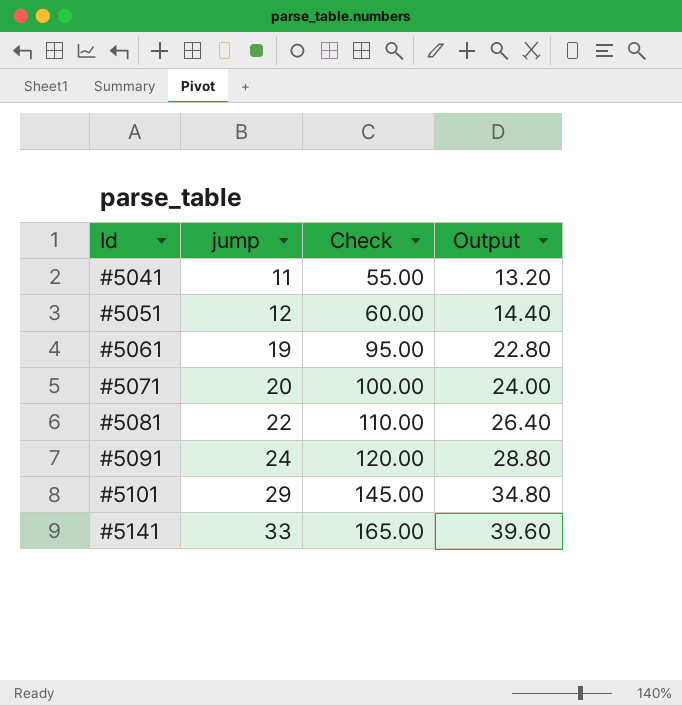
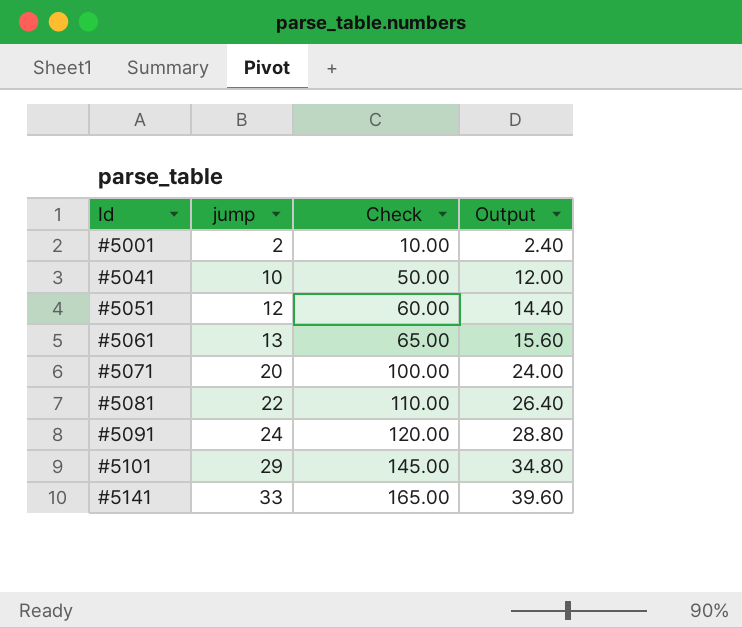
row #5001: none -> 2 | 10.00 | 2.40
#5041 | jump: 11 -> 10
#5041 | Check: 55.00 -> 50.00
#5041 | Output: 13.20 -> 12.00
#5061 | jump: 19 -> 13
#5061 | Check: 95.00 -> 65.00
#5061 | Output: 22.80 -> 15.60

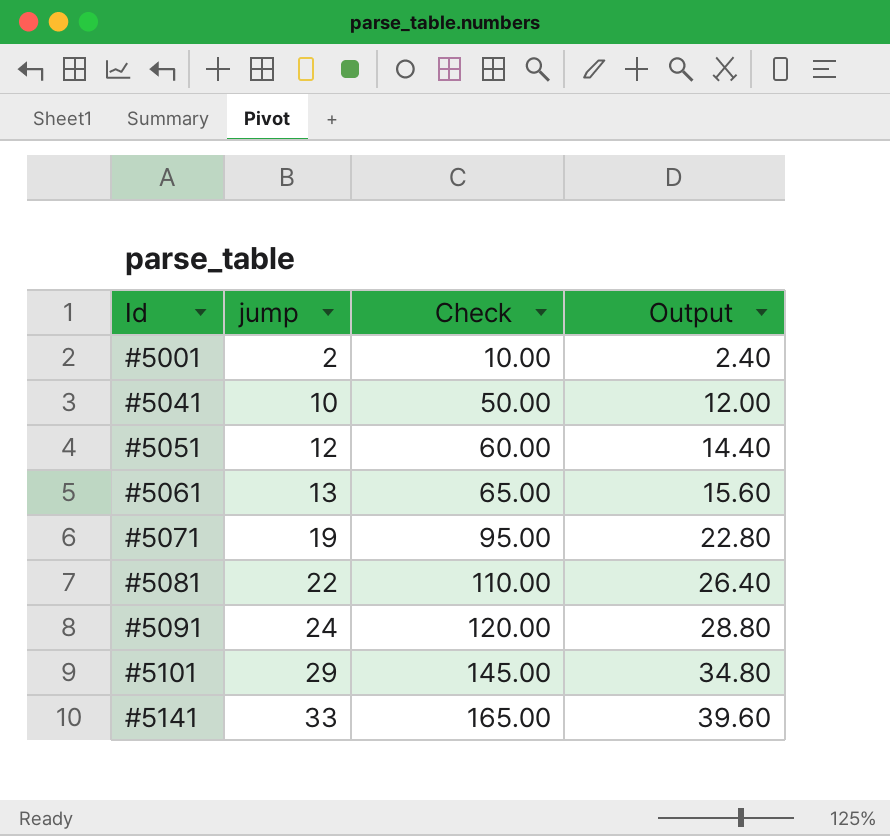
#5071 | jump: 20 -> 19
#5071 | Check: 100.00 -> 95.00
#5071 | Output: 24.00 -> 22.80

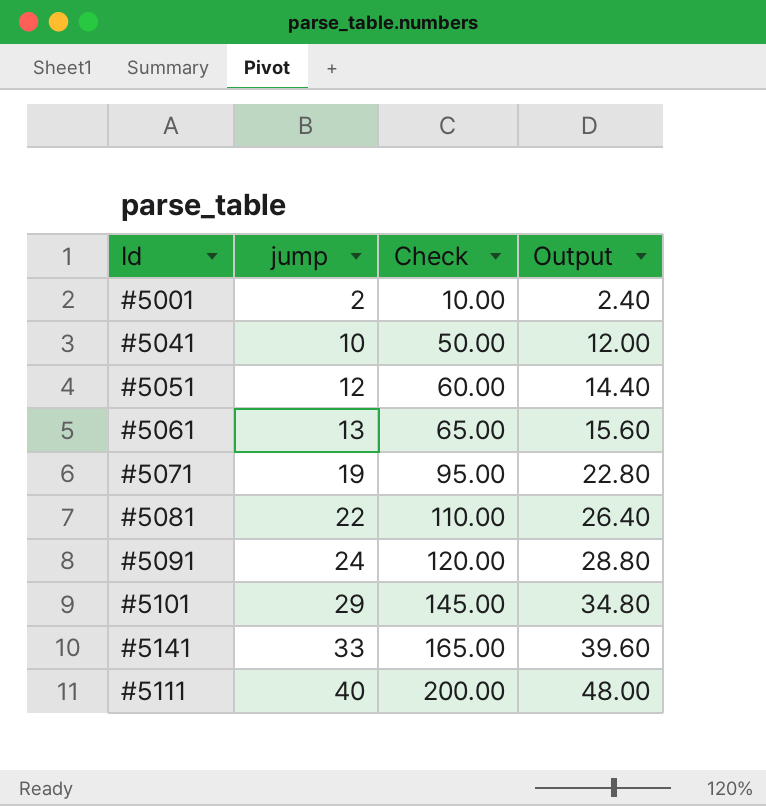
row #5111: none -> 40 | 200.00 | 48.00

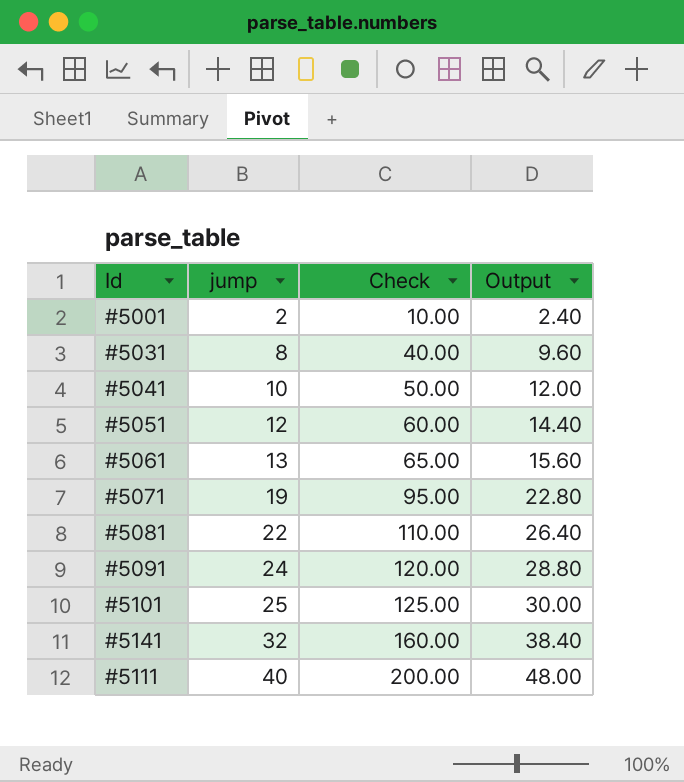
row #5031: none -> 8 | 40.00 | 9.60
#5101 | jump: 29 -> 25
#5101 | Check: 145.00 -> 125.00
#5101 | Output: 34.80 -> 30.00
#5141 | jump: 33 -> 32
#5141 | Check: 165.00 -> 160.00
#5141 | Output: 39.60 -> 38.40

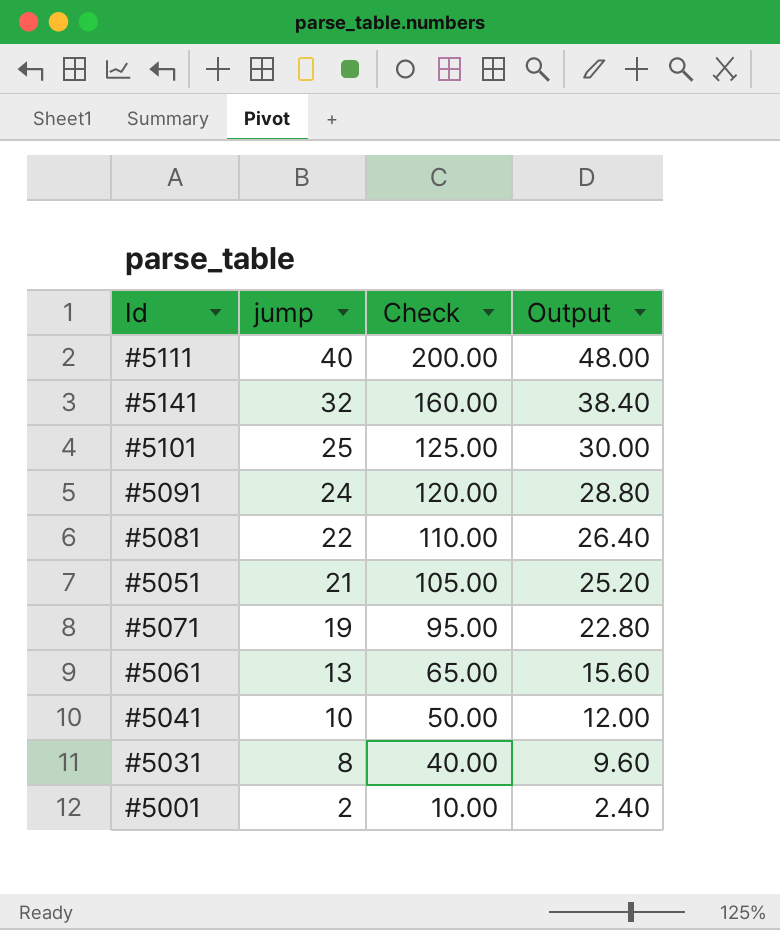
row order: jump ascending -> jump descending
#5051 | jump: 12 -> 21
#5051 | Check: 60.00 -> 105.00
#5051 | Output: 14.40 -> 25.20

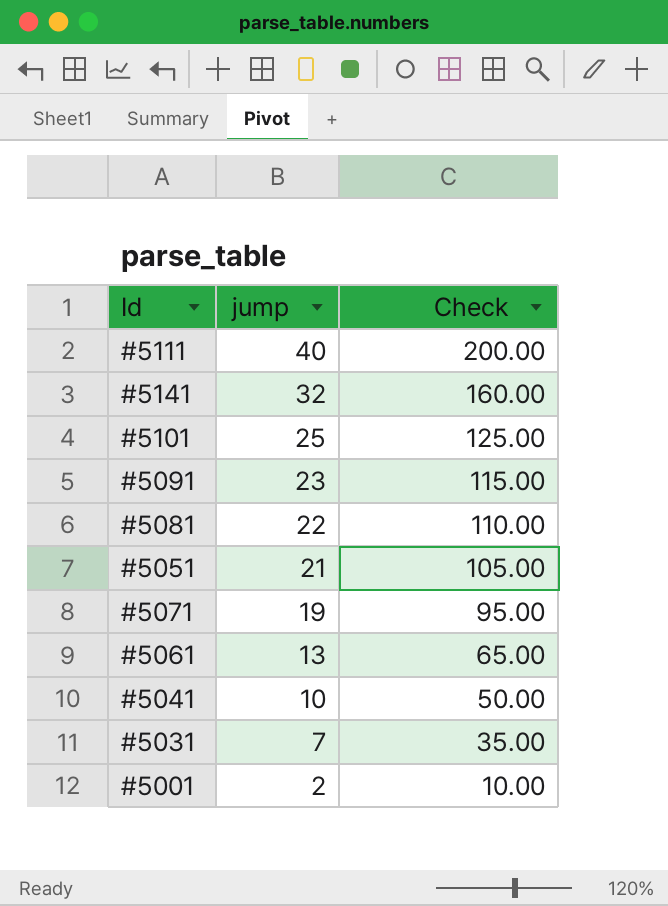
column Output | formula: [jump] * 1.2 -> none
#5091 | jump: 24 -> 23
#5091 | Check: 120.00 -> 115.00
#5031 | jump: 8 -> 7
#5031 | Check: 40.00 -> 35.00

